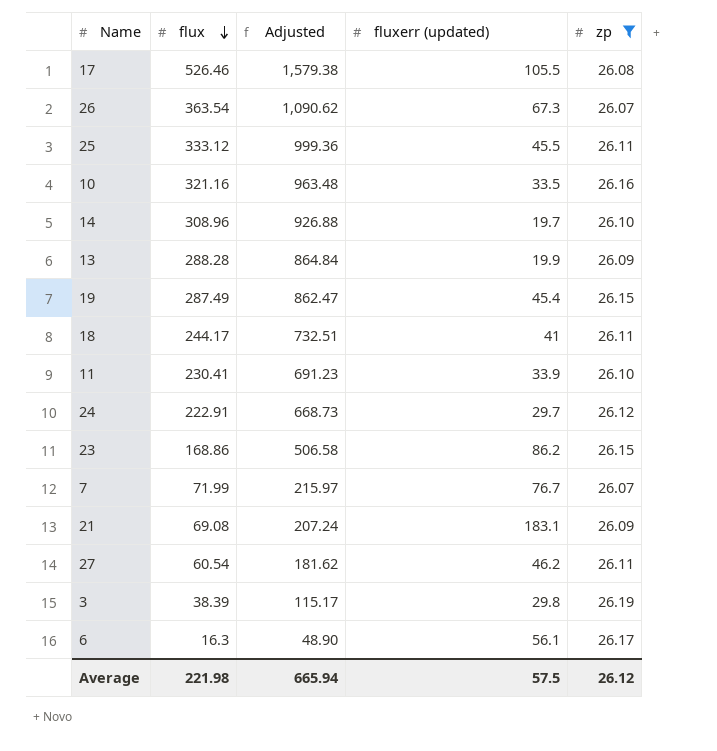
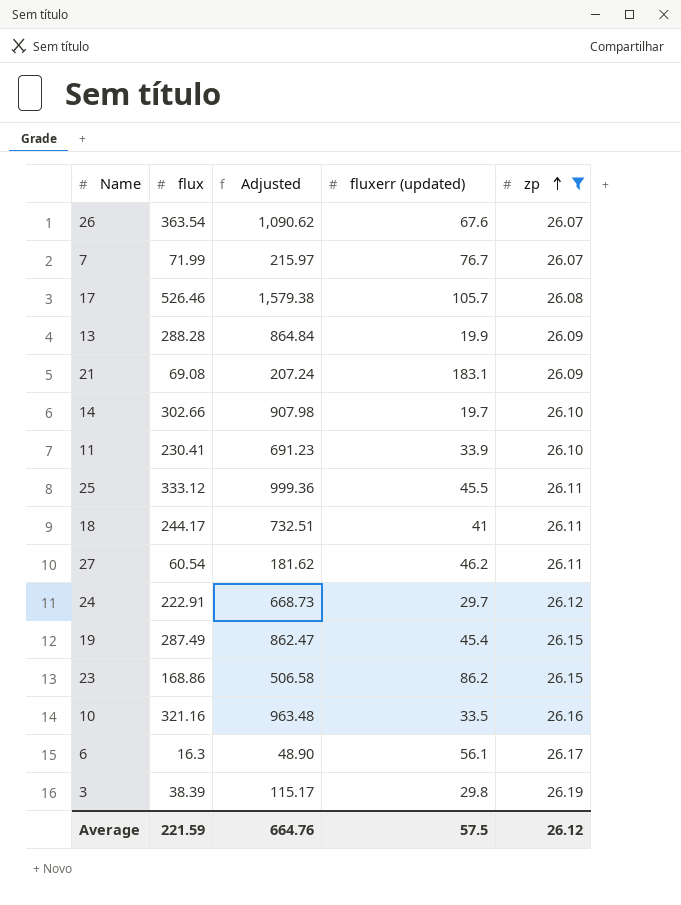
row order: flux descending -> zp ascending
26 | fluxerr (updated): 67.3 -> 67.6
17 | fluxerr (updated): 105.5 -> 105.7
14 | flux: 308.96 -> 302.66
14 | Adjusted: 926.88 -> 907.98
Average | flux: 221.98 -> 221.59
Average | Adjusted: 665.94 -> 664.76

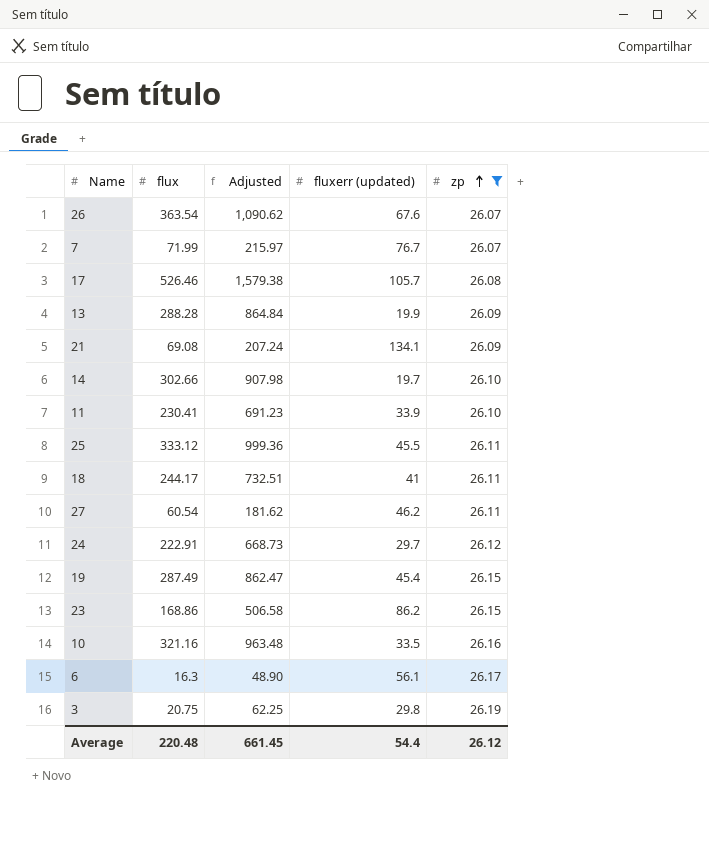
21 | fluxerr (updated): 183.1 -> 134.1
3 | flux: 38.39 -> 20.75
3 | Adjusted: 115.17 -> 62.25
Average | flux: 221.59 -> 220.48
Average | Adjusted: 664.76 -> 661.45
Average | fluxerr (updated): 57.5 -> 54.4

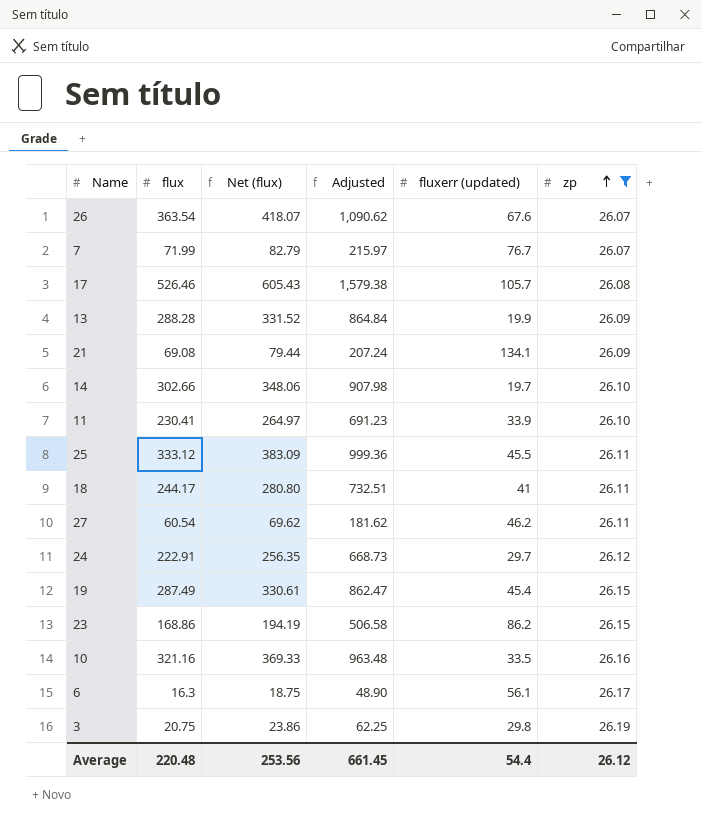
column Net (flux) | formula: none -> [flux] * 1.15

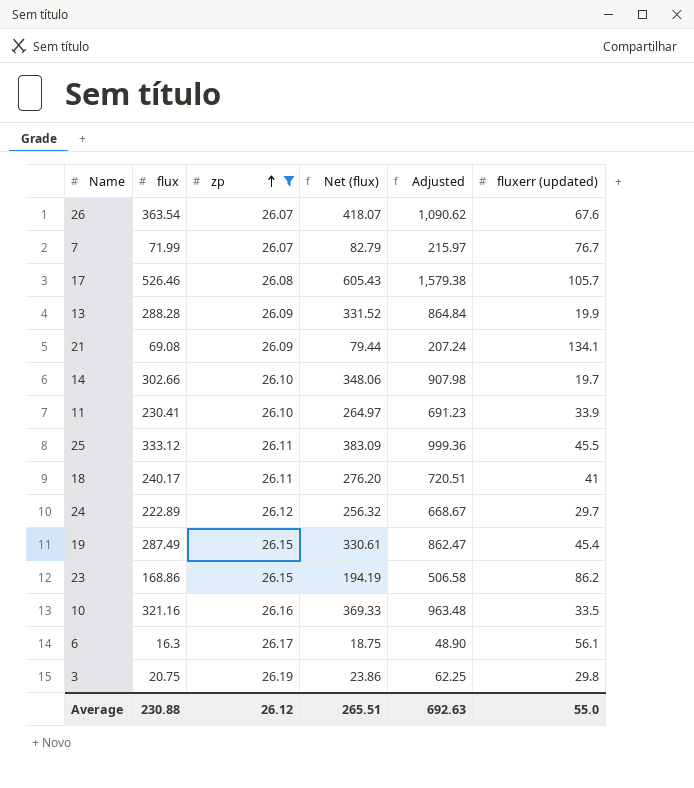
column zp | position: 6 -> 3
row 27: 60.54 | 69.62 | 181.62 | 46.2 | 26.11 -> none
18 | flux: 244.17 -> 240.17
18 | Net (flux): 280.80 -> 276.20
18 | Adjusted: 732.51 -> 720.51
24 | flux: 222.91 -> 222.89
24 | Net (flux): 256.35 -> 256.32
24 | Adjusted: 668.73 -> 668.67
Average | flux: 220.48 -> 230.88
Average | Net (flux): 253.56 -> 265.51
Average | Adjusted: 661.45 -> 692.63
Average | fluxerr (updated): 54.4 -> 55.0

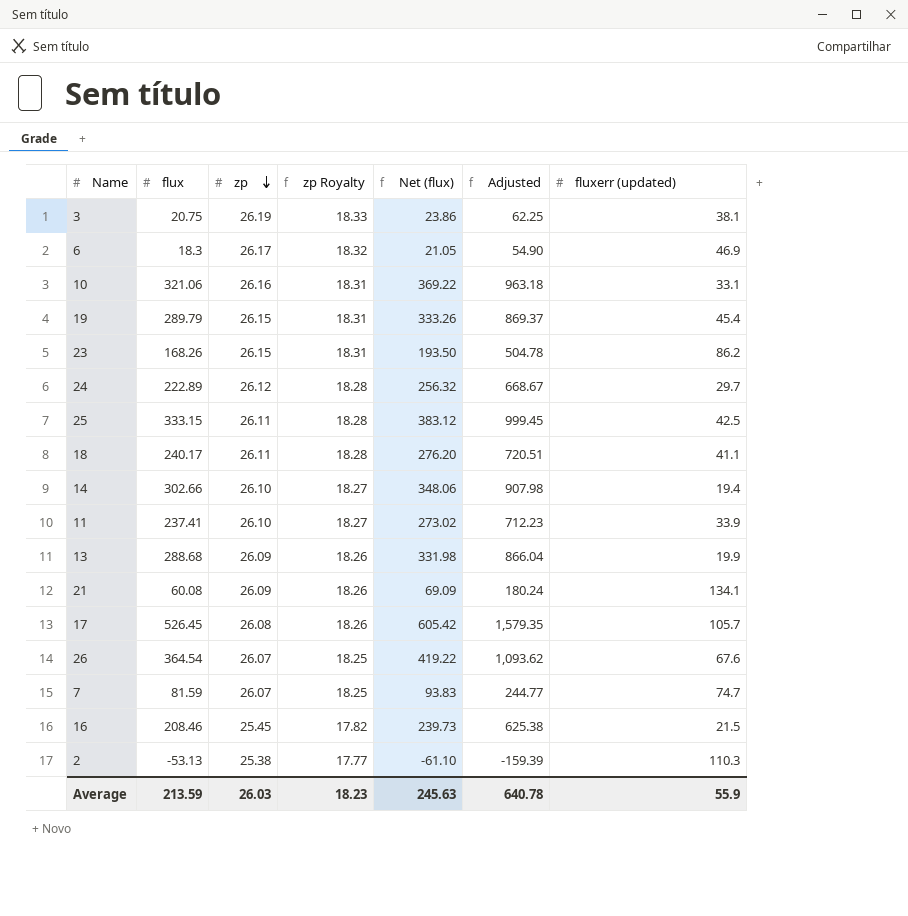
filter: zp >= 26.07 -> none
row order: zp ascending -> zp descending
column zp Royalty | formula: none -> [zp] * 0.7
3 | fluxerr (updated): 29.8 -> 38.1
6 | flux: 16.3 -> 18.3
6 | Net (flux): 18.75 -> 21.05
6 | Adjusted: 48.90 -> 54.90
6 | fluxerr (updated): 56.1 -> 46.9
10 | flux: 321.16 -> 321.06
10 | Net (flux): 369.33 -> 369.22
10 | Adjusted: 963.48 -> 963.18
10 | fluxerr (updated): 33.5 -> 33.1
19 | flux: 287.49 -> 289.79
19 | Net (flux): 330.61 -> 333.26
19 | Adjusted: 862.47 -> 869.37
23 | flux: 168.86 -> 168.26
23 | Net (flux): 194.19 -> 193.50
23 | Adjusted: 506.58 -> 504.78
25 | flux: 333.12 -> 333.15
25 | Net (flux): 383.09 -> 383.12
25 | Adjusted: 999.36 -> 999.45
25 | fluxerr (updated): 45.5 -> 42.5
18 | fluxerr (updated): 41 -> 41.1
14 | fluxerr (updated): 19.7 -> 19.4
11 | flux: 230.41 -> 237.41
11 | Net (flux): 264.97 -> 273.02
11 | Adjusted: 691.23 -> 712.23
13 | flux: 288.28 -> 288.68
13 | Net (flux): 331.52 -> 331.98
13 | Adjusted: 864.84 -> 866.04
21 | flux: 69.08 -> 60.08
21 | Net (flux): 79.44 -> 69.09
21 | Adjusted: 207.24 -> 180.24
17 | flux: 526.46 -> 526.45
17 | Net (flux): 605.43 -> 605.42
17 | Adjusted: 1,579.38 -> 1,579.35
26 | flux: 363.54 -> 364.54
26 | Net (flux): 418.07 -> 419.22
26 | Adjusted: 1,090.62 -> 1,093.62
7 | flux: 71.99 -> 81.59
7 | Net (flux): 82.79 -> 93.83
7 | Adjusted: 215.97 -> 244.77
7 | fluxerr (updated): 76.7 -> 74.7
Average | flux: 230.88 -> 213.59
Average | zp: 26.12 -> 26.03
Average | Net (flux): 265.51 -> 245.63
Average | Adjusted: 692.63 -> 640.78
Average | fluxerr (updated): 55.0 -> 55.9

